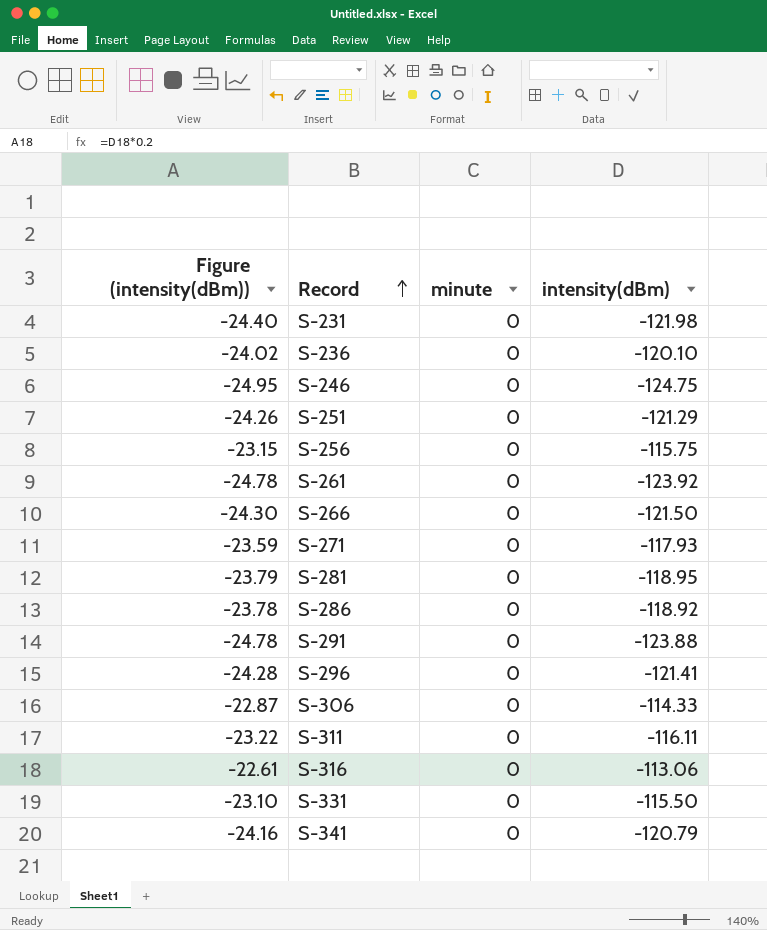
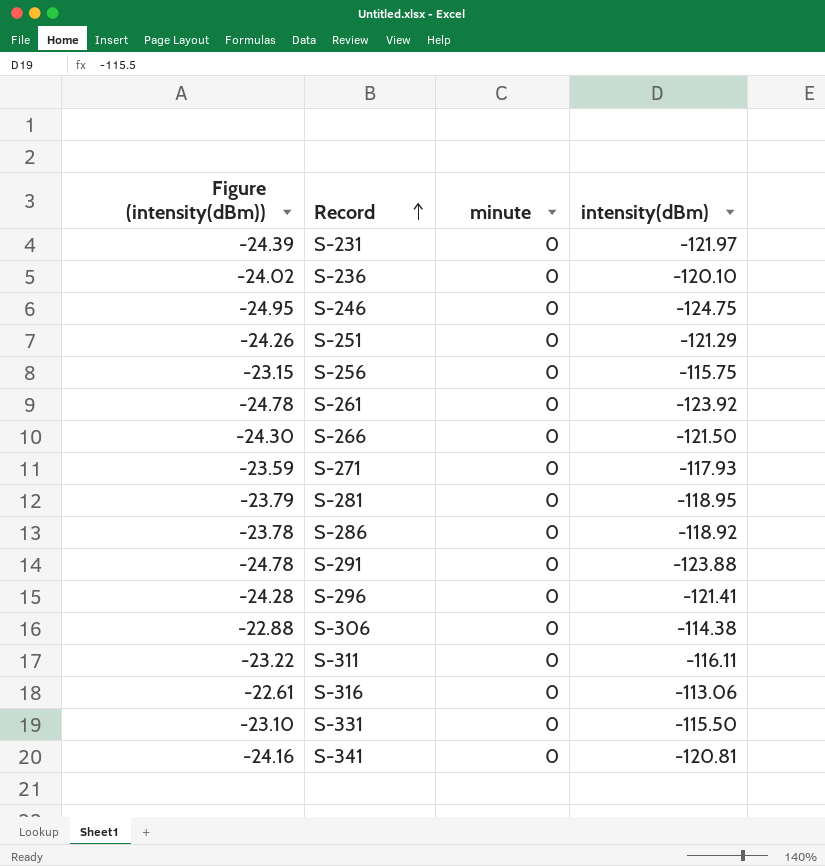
S-231 | Figure (intensity(dBm)): -24.40 -> -24.39
S-231 | intensity(dBm): -121.98 -> -121.97
S-306 | Figure (intensity(dBm)): -22.87 -> -22.88
S-306 | intensity(dBm): -114.33 -> -114.38
S-341 | intensity(dBm): -120.79 -> -120.81

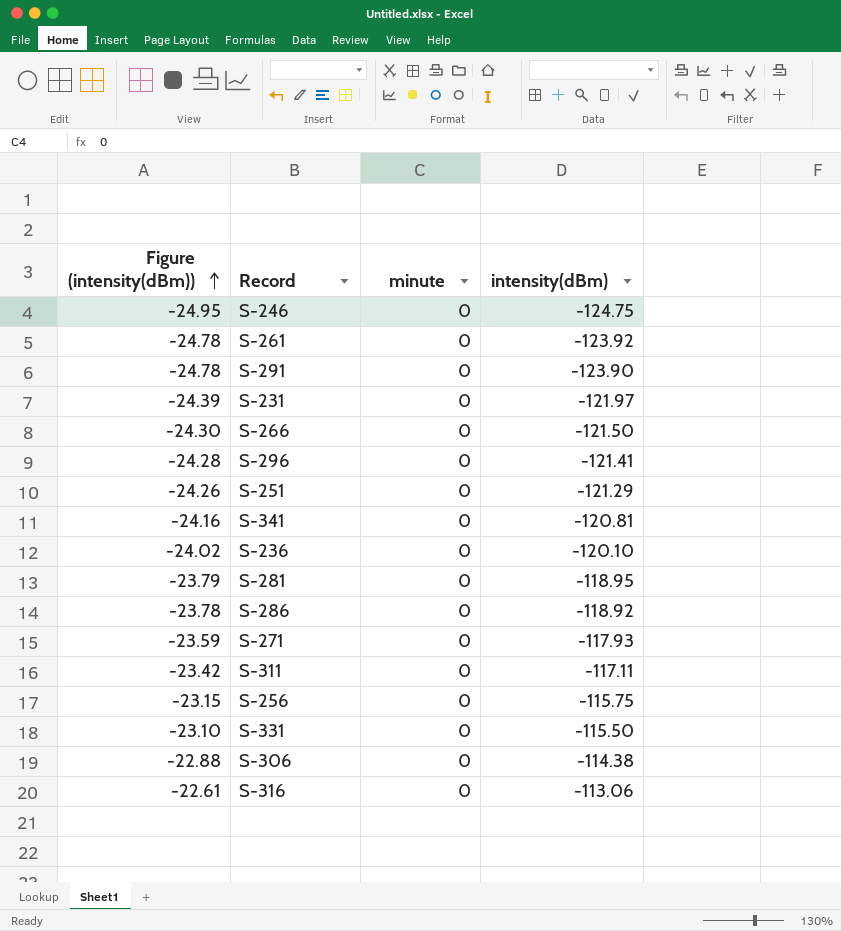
row order: Record ascending -> Figure (intensity(dBm)) ascending
S-291 | intensity(dBm): -123.88 -> -123.90
S-311 | Figure (intensity(dBm)): -23.22 -> -23.42
S-311 | intensity(dBm): -116.11 -> -117.11

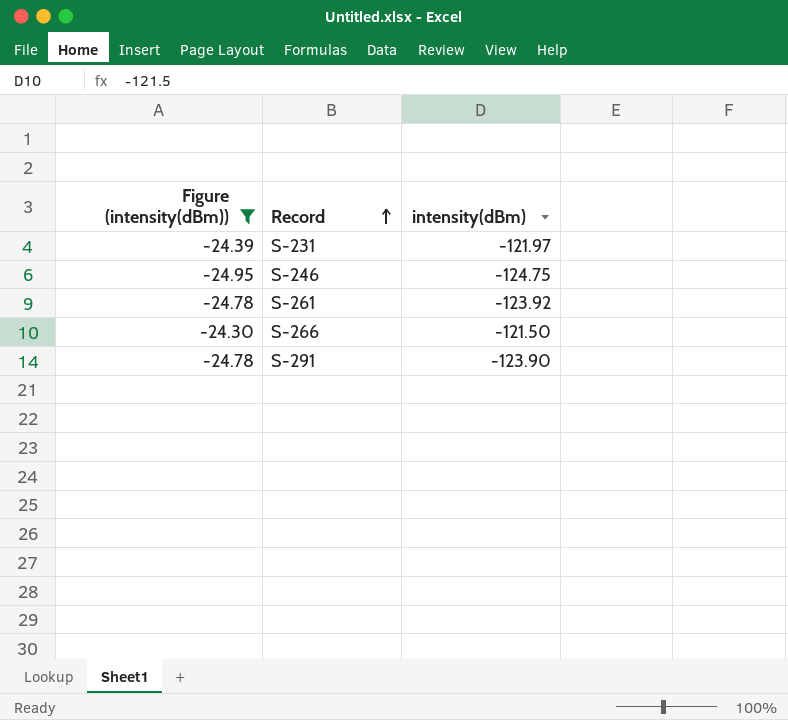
filter: none -> Figure (intensity(dBm)) <= -24.30
row order: Figure (intensity(dBm)) ascending -> Record ascending
column minute | position: 3 -> none

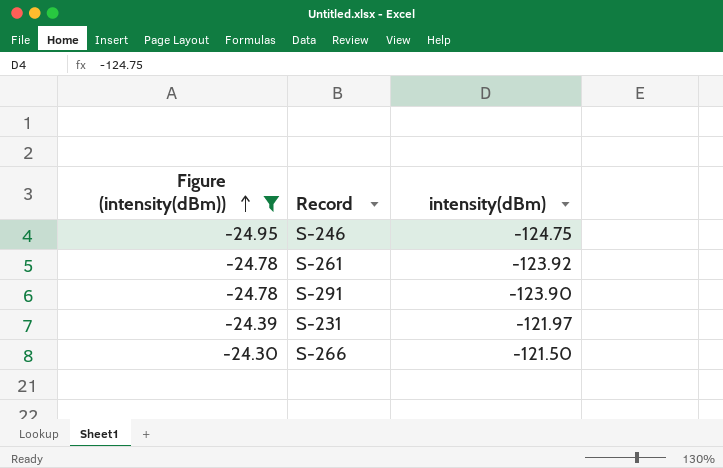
row order: Record ascending -> Figure (intensity(dBm)) ascending

